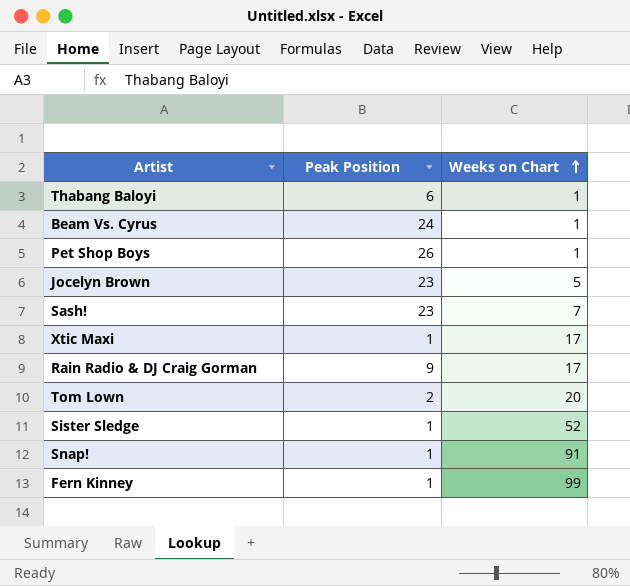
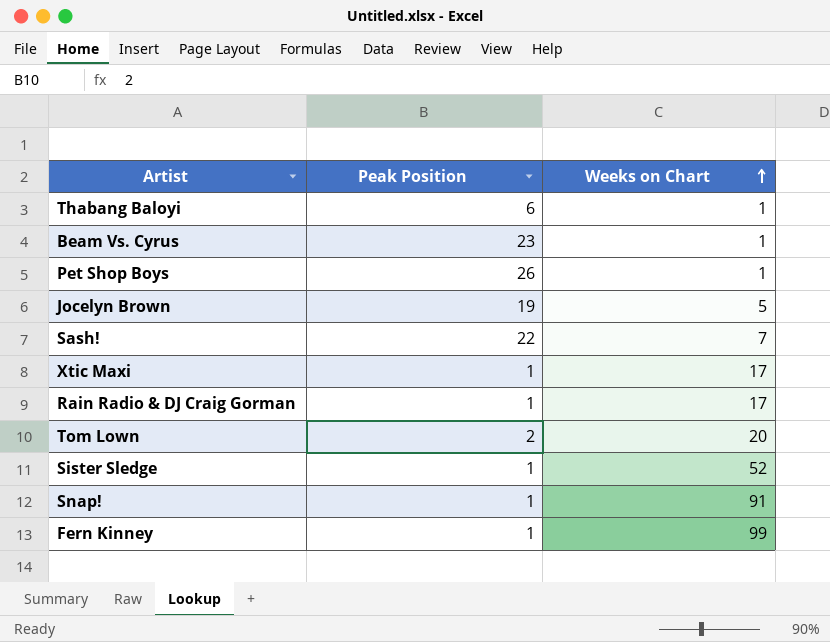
Beam Vs. Cyrus | Peak Position: 24 -> 23
Jocelyn Brown | Peak Position: 23 -> 19
Sash! | Peak Position: 23 -> 22
Rain Radio & DJ Craig Gorman | Peak Position: 9 -> 1

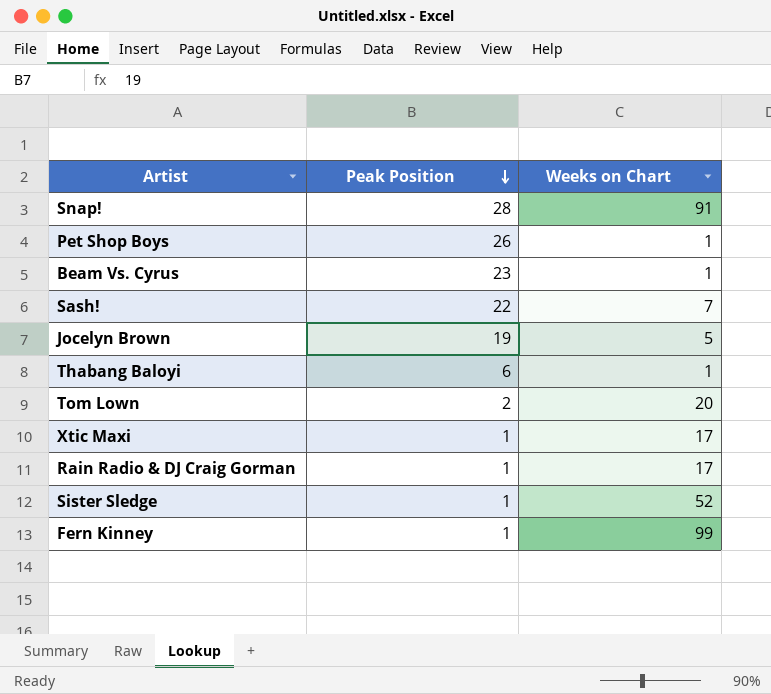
row order: Weeks on Chart ascending -> Peak Position descending
Snap! | Peak Position: 1 -> 28

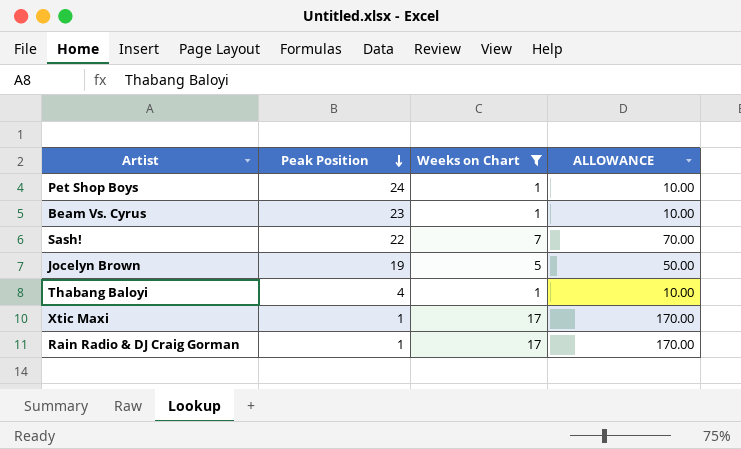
filter: none -> Weeks on Chart <= 17
column ALLOWANCE | formula: none -> [Weeks on Chart] * 10
Pet Shop Boys | Peak Position: 26 -> 24
Thabang Baloyi | Peak Position: 6 -> 4

